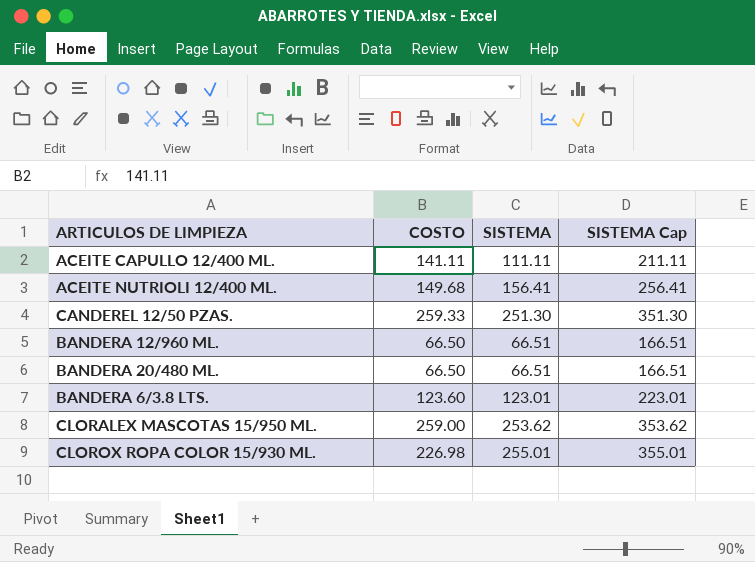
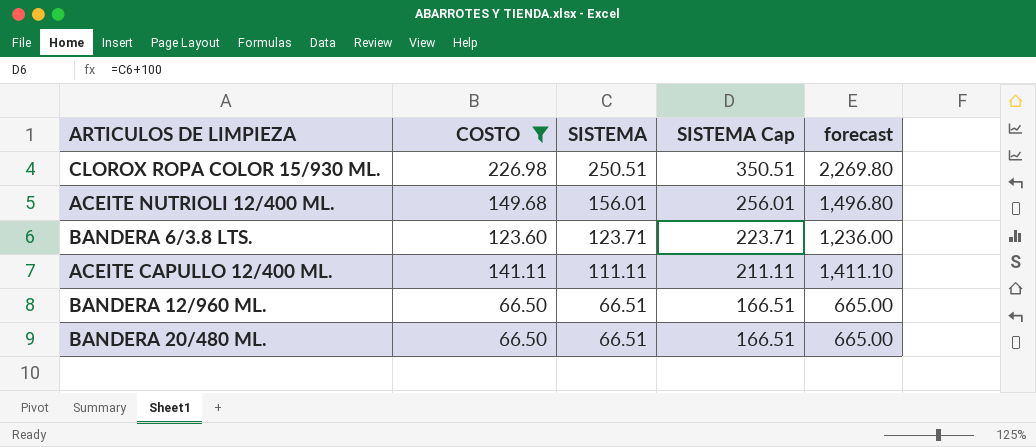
filter: none -> COSTO <= 226.98
row order: none -> SISTEMA descending
column forecast | formula: none -> [COSTO] * 10
CLOROX ROPA COLOR 15/930 ML. | SISTEMA: 255.01 -> 250.51
CLOROX ROPA COLOR 15/930 ML. | SISTEMA Cap: 355.01 -> 350.51
ACEITE NUTRIOLI 12/400 ML. | SISTEMA: 156.41 -> 156.01
ACEITE NUTRIOLI 12/400 ML. | SISTEMA Cap: 256.41 -> 256.01
BANDERA 6/3.8 LTS. | SISTEMA: 123.01 -> 123.71
BANDERA 6/3.8 LTS. | SISTEMA Cap: 223.01 -> 223.71

